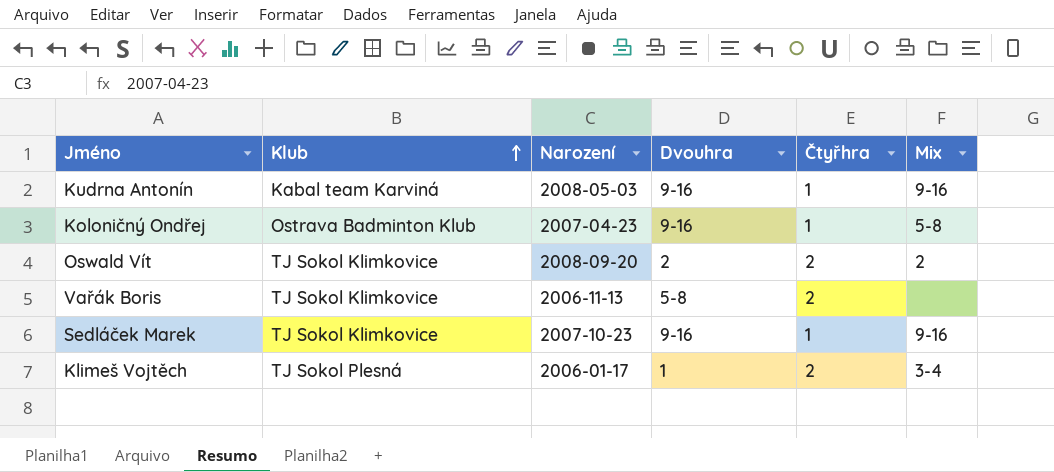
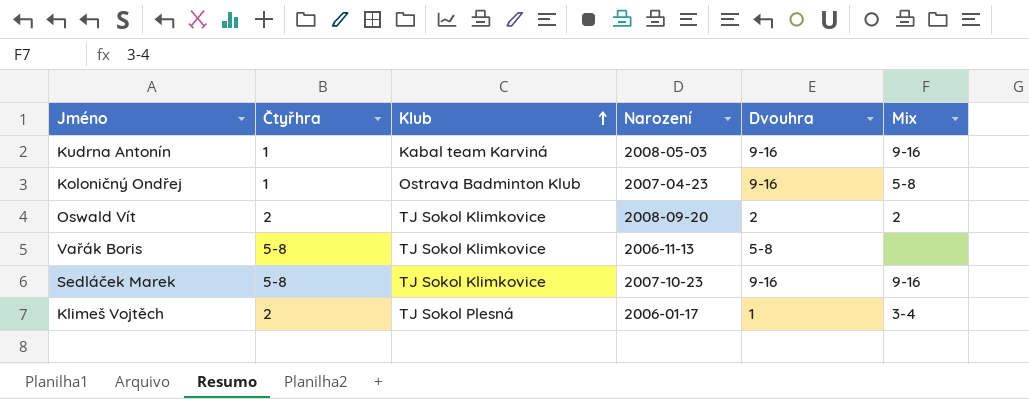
column Čtyřhra | position: 5 -> 2
Vařák Boris | Čtyřhra: 2 -> 5-8
Sedláček Marek | Čtyřhra: 1 -> 5-8

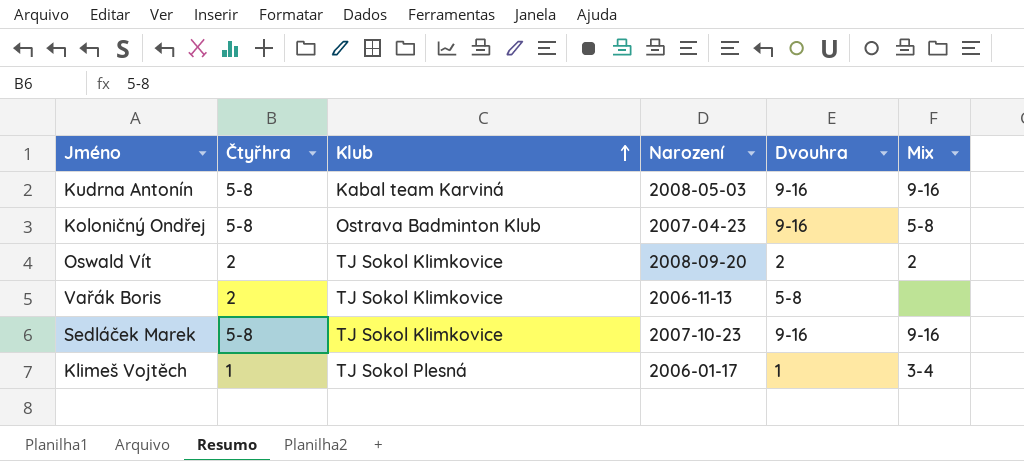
Kudrna Antonín | Čtyřhra: 1 -> 5-8
Koloničný Ondřej | Čtyřhra: 1 -> 5-8
Vařák Boris | Čtyřhra: 5-8 -> 2
Klimeš Vojtěch | Čtyřhra: 2 -> 1

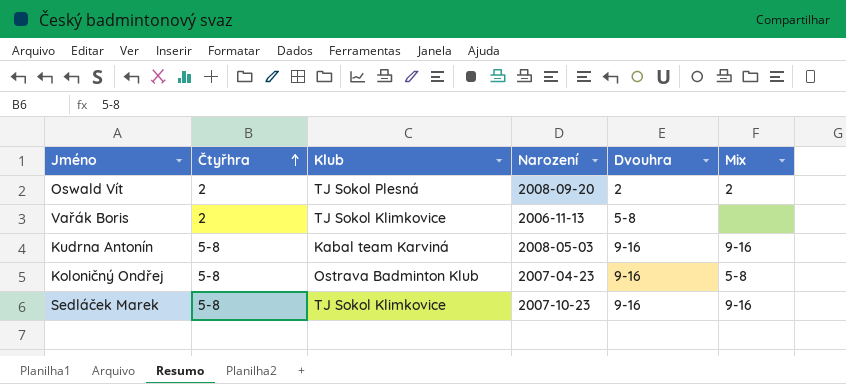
row order: Klub ascending -> Čtyřhra ascending
row Klimeš Vojtěch: 1 | TJ Sokol Plesná | 2006-01-17 | 1 | 3-4 -> none
Oswald Vít | Klub: TJ Sokol Klimkovice -> TJ Sokol Plesná

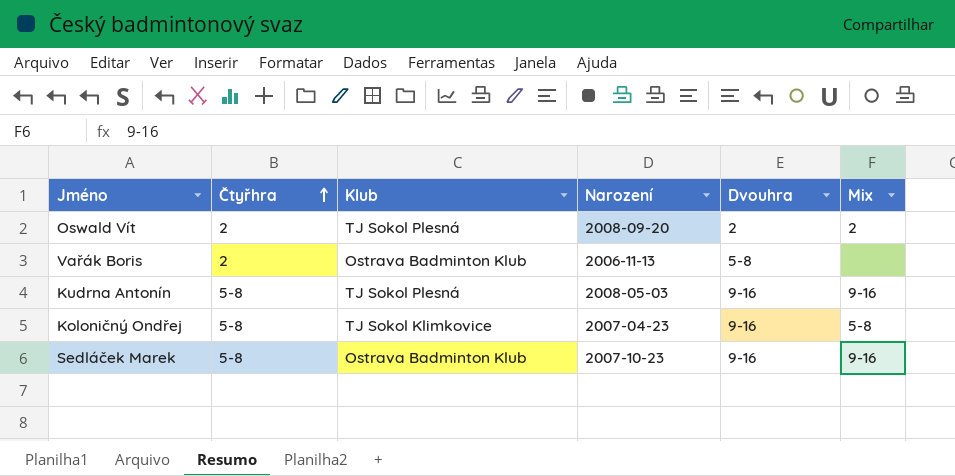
Vařák Boris | Klub: TJ Sokol Klimkovice -> Ostrava Badminton Klub
Kudrna Antonín | Klub: Kabal team Karviná -> TJ Sokol Plesná
Koloničný Ondřej | Klub: Ostrava Badminton Klub -> TJ Sokol Klimkovice
Sedláček Marek | Klub: TJ Sokol Klimkovice -> Ostrava Badminton Klub

